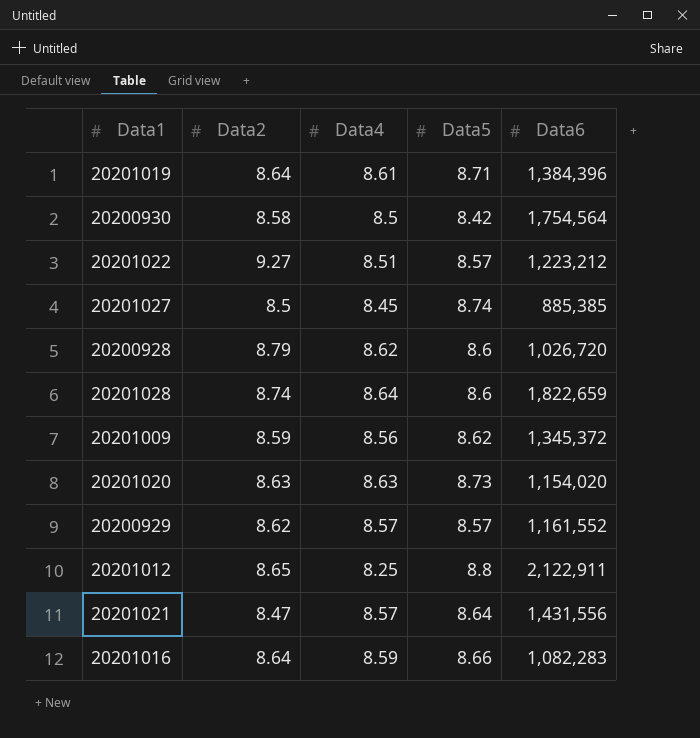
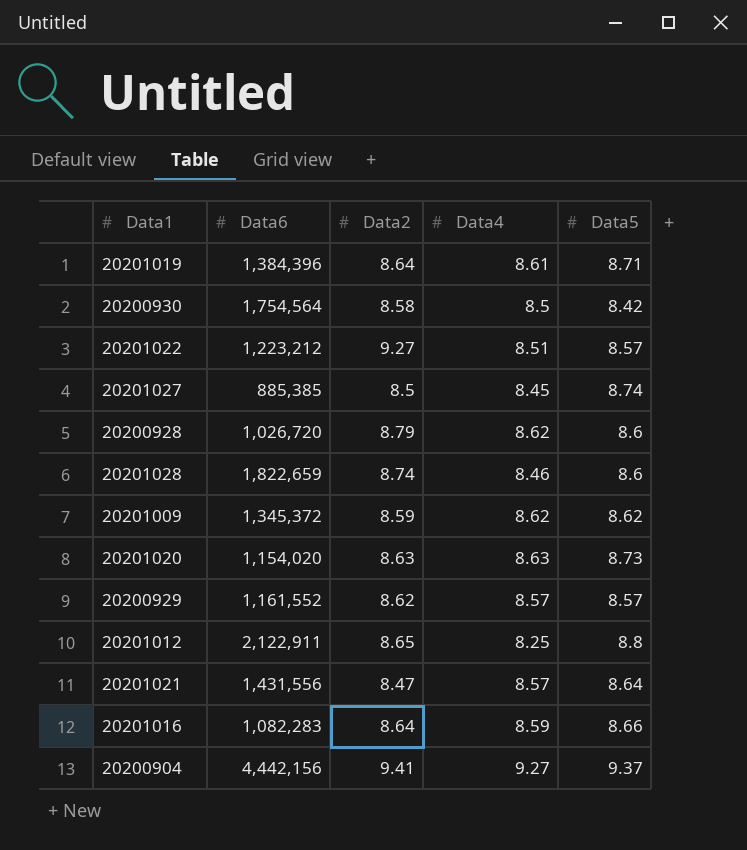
column Data6 | position: 5 -> 2
20201028 | Data4: 8.64 -> 8.46
20201009 | Data4: 8.56 -> 8.62
row 20200904: none -> 4,442,156 | 9.41 | 9.27 | 9.37

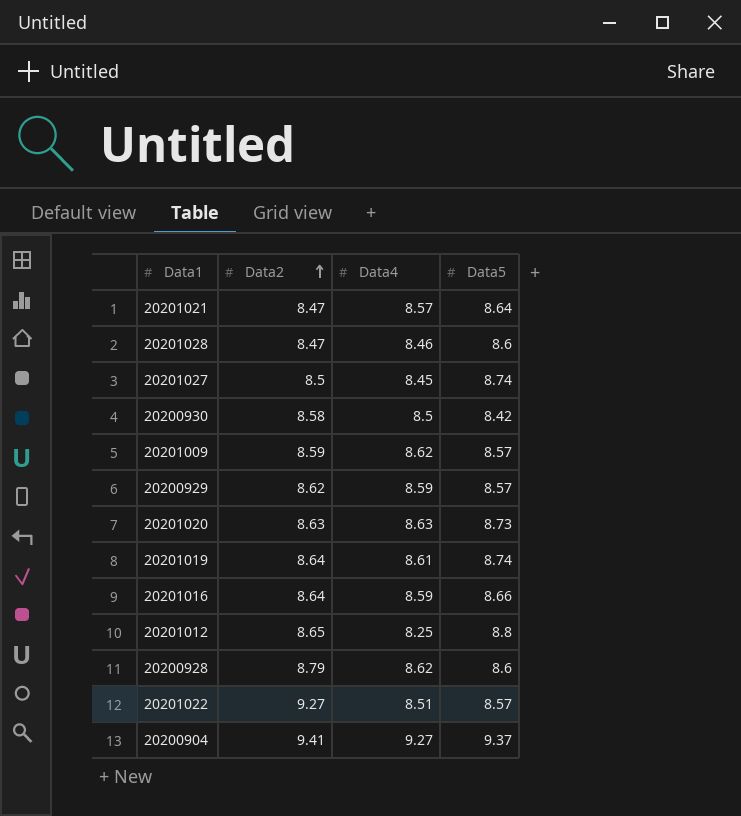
row order: none -> Data2 ascending
column Data6 | position: 2 -> none
20201028 | Data2: 8.74 -> 8.47
20201009 | Data5: 8.62 -> 8.57
20200929 | Data4: 8.57 -> 8.59
20201019 | Data5: 8.71 -> 8.74

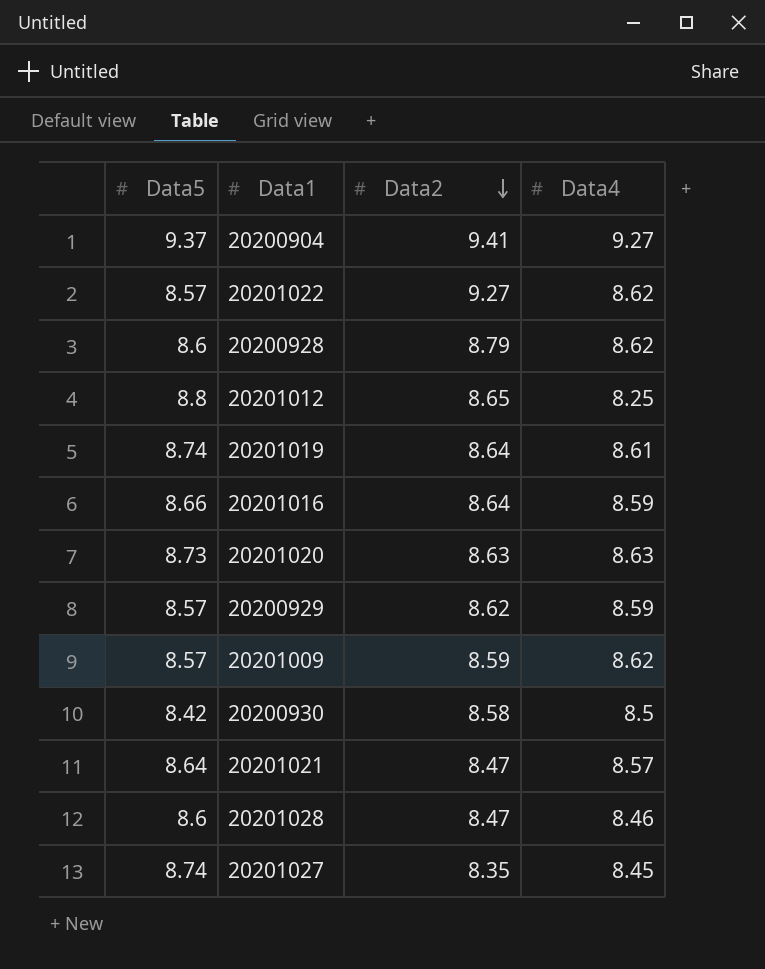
row order: Data2 ascending -> Data2 descending
column Data5 | position: 4 -> 1
20201022 | Data4: 8.51 -> 8.62
20201027 | Data2: 8.5 -> 8.35

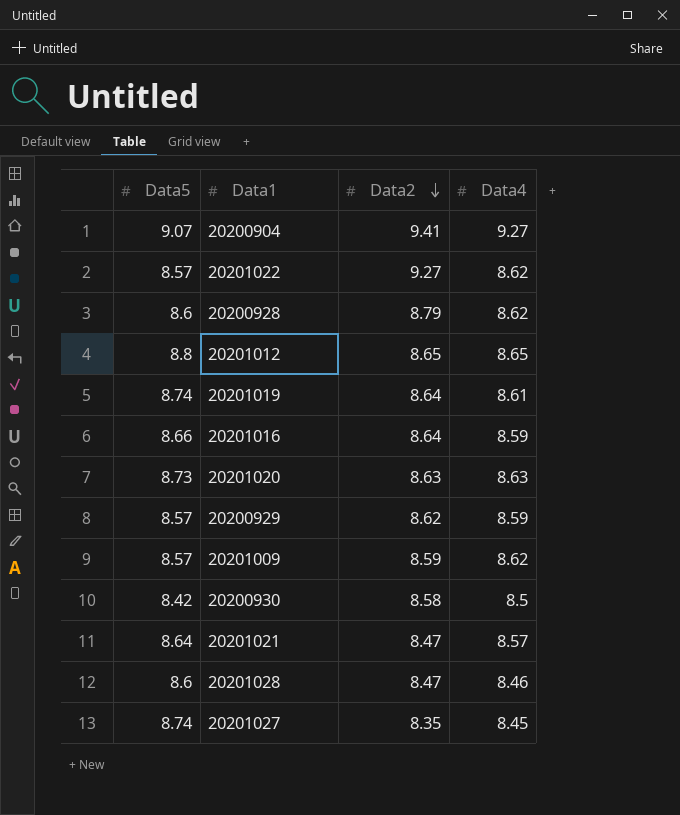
20200904 | Data5: 9.37 -> 9.07
20201012 | Data4: 8.25 -> 8.65

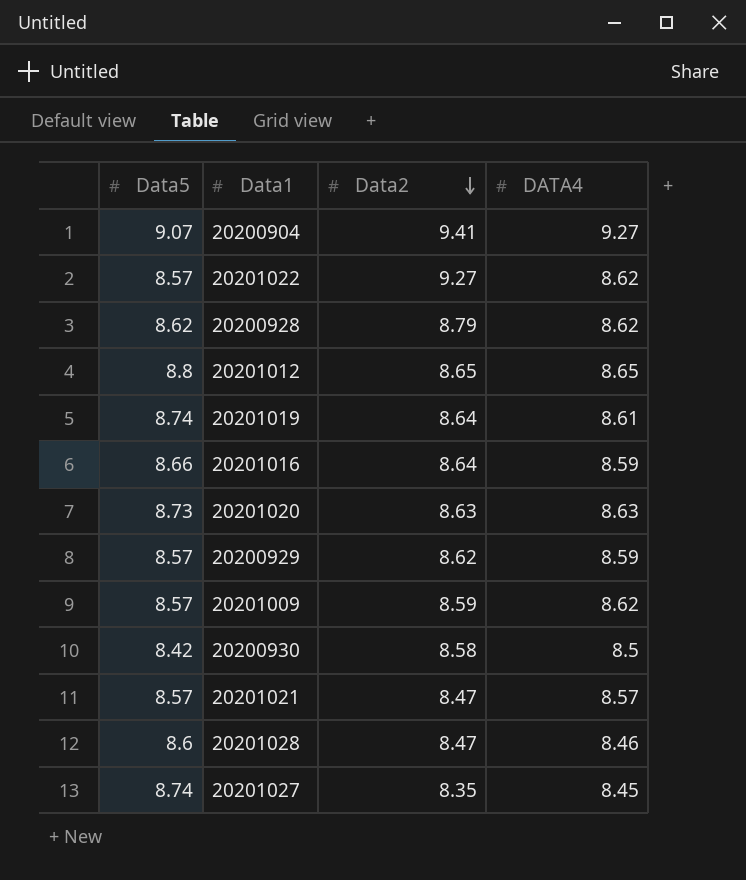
column name: Data4 -> DATA4
20200928 | Data5: 8.6 -> 8.62
20201021 | Data5: 8.64 -> 8.57

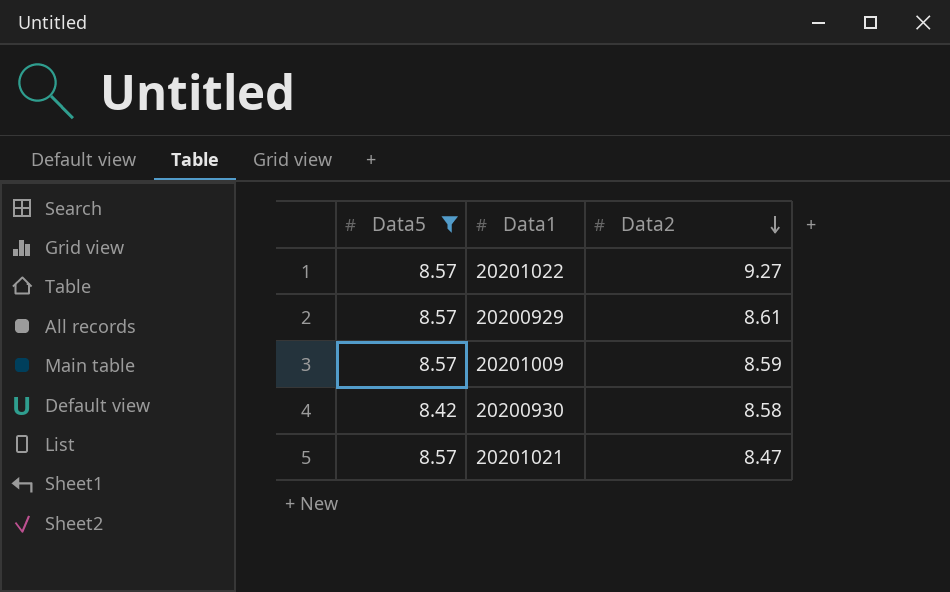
filter: none -> Data5 <= 8.57
column DATA4 | position: 4 -> none
20200929 | Data2: 8.62 -> 8.61

